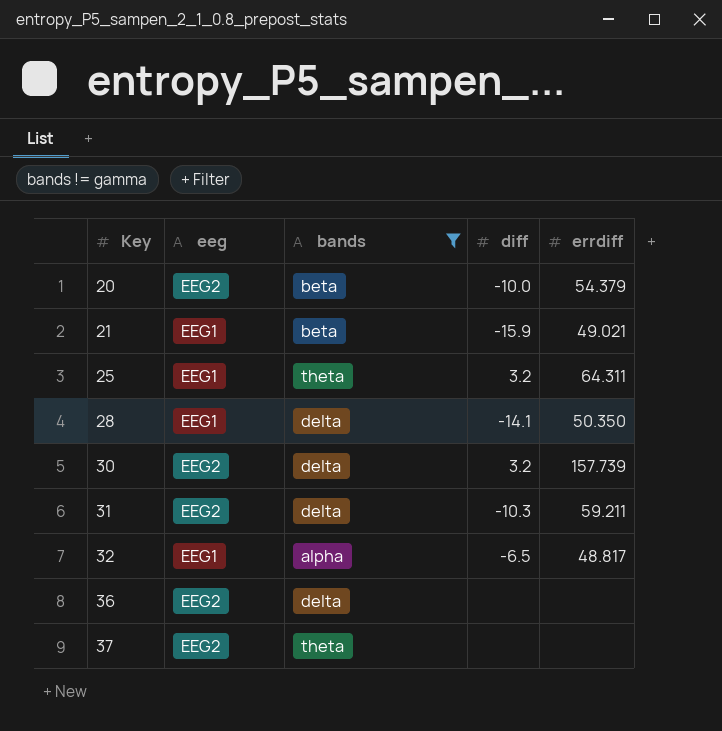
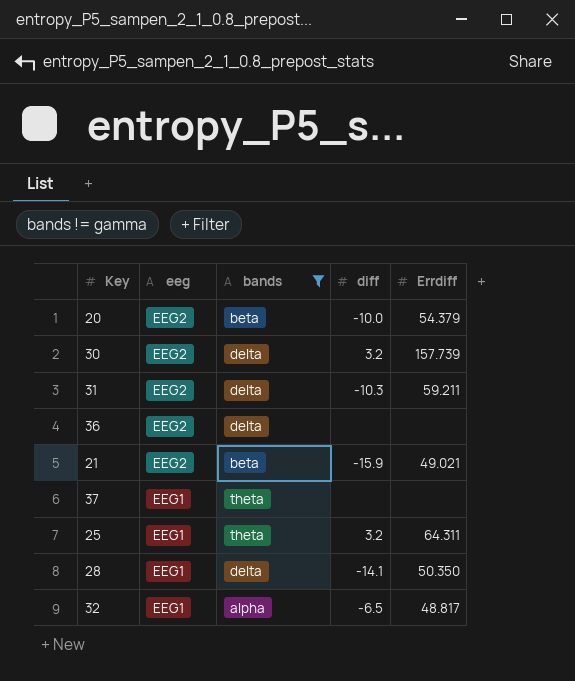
row order: Key ascending -> eeg descending
column name: errdiff -> Errdiff
21 | eeg: EEG1 -> EEG2
37 | eeg: EEG2 -> EEG1

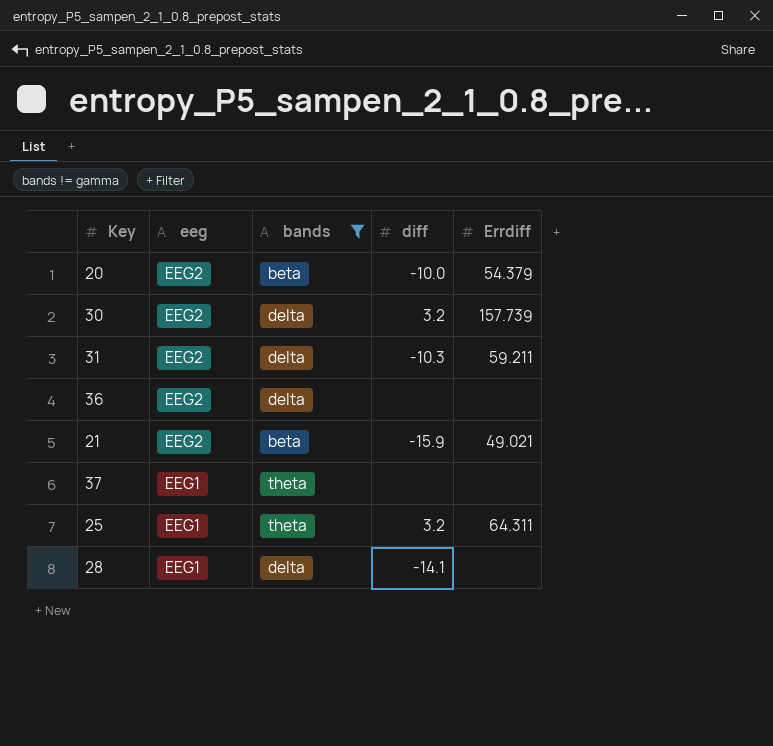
row 32: EEG1 | alpha | -6.5 | 48.817 -> none
28 | Errdiff: 50.350 -> none

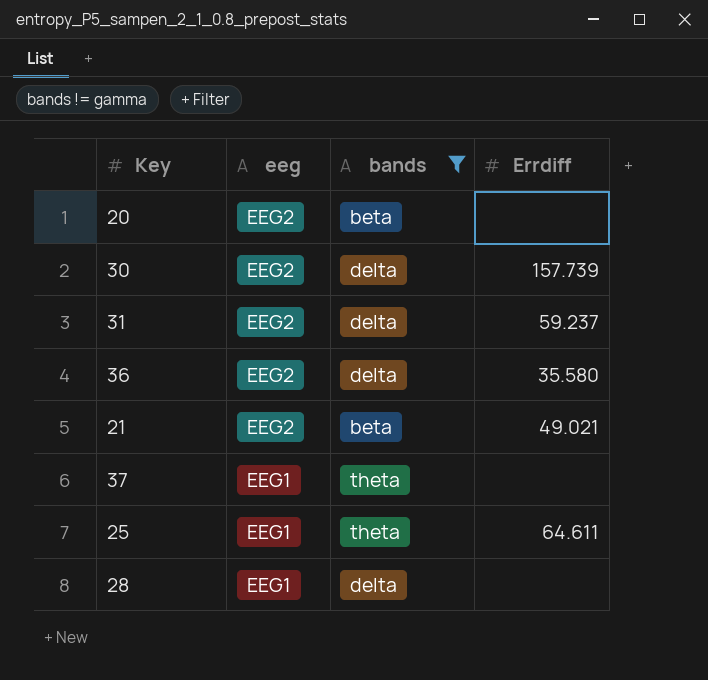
column diff | position: 4 -> none
20 | Errdiff: 54.379 -> none
31 | Errdiff: 59.211 -> 59.237
36 | Errdiff: none -> 35.580
25 | Errdiff: 64.311 -> 64.611

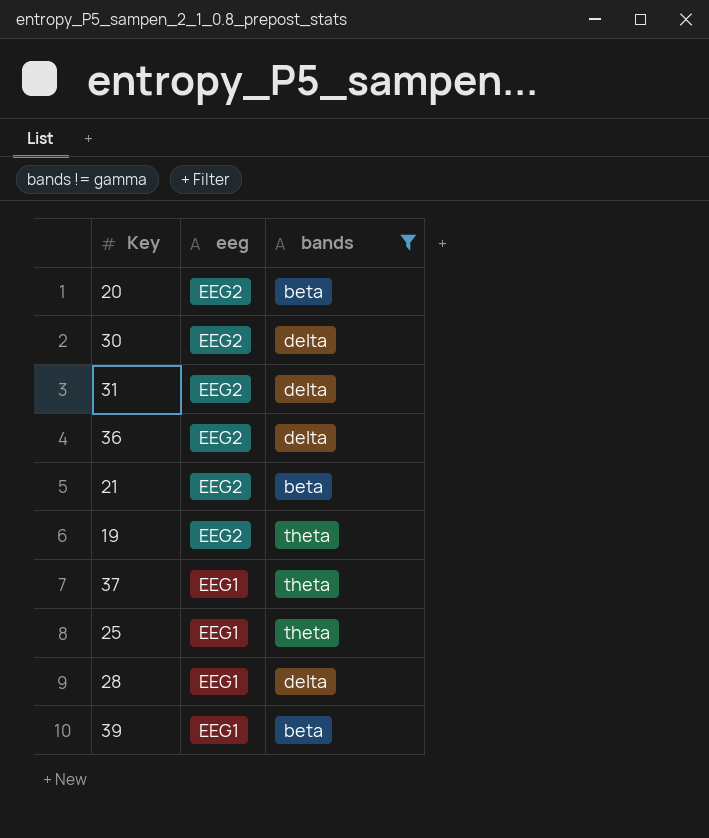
column Errdiff | position: 4 -> none
row 19: none -> EEG2 | theta
row 39: none -> EEG1 | beta

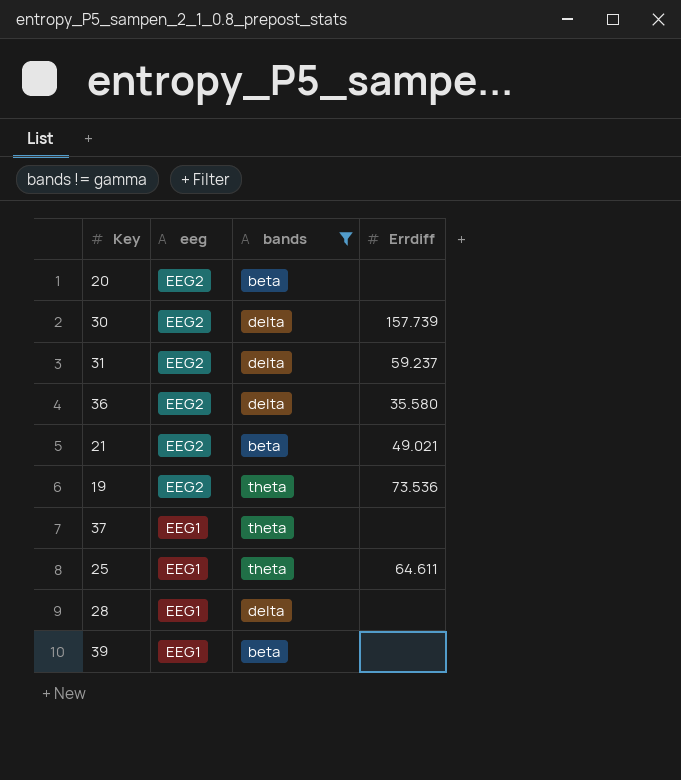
column Errdiff | position: none -> 4

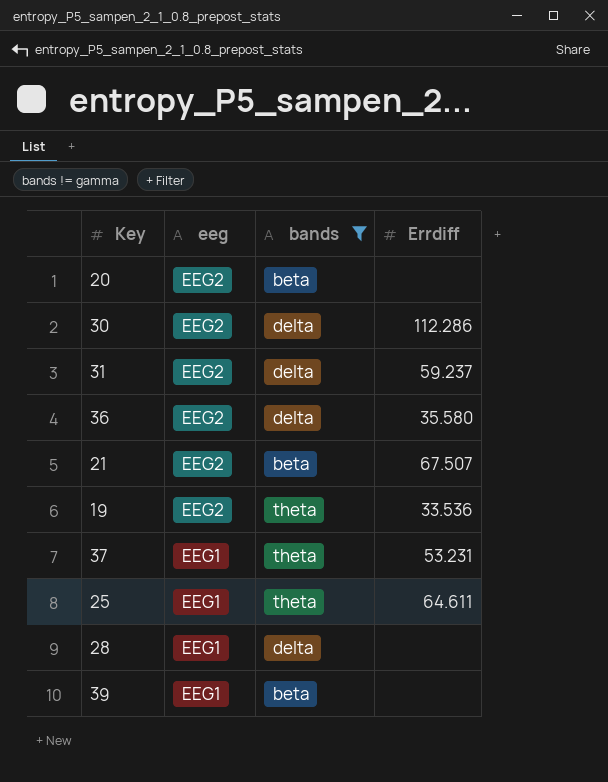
30 | Errdiff: 157.739 -> 112.286
21 | Errdiff: 49.021 -> 67.507
19 | Errdiff: 73.536 -> 33.536
37 | Errdiff: none -> 53.231

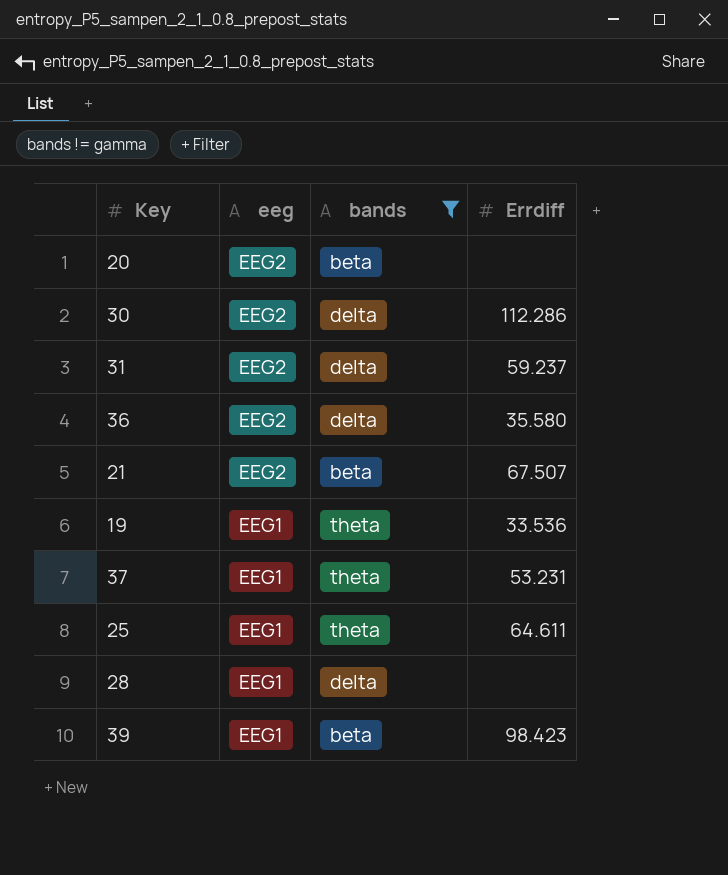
19 | eeg: EEG2 -> EEG1
39 | Errdiff: none -> 98.423

